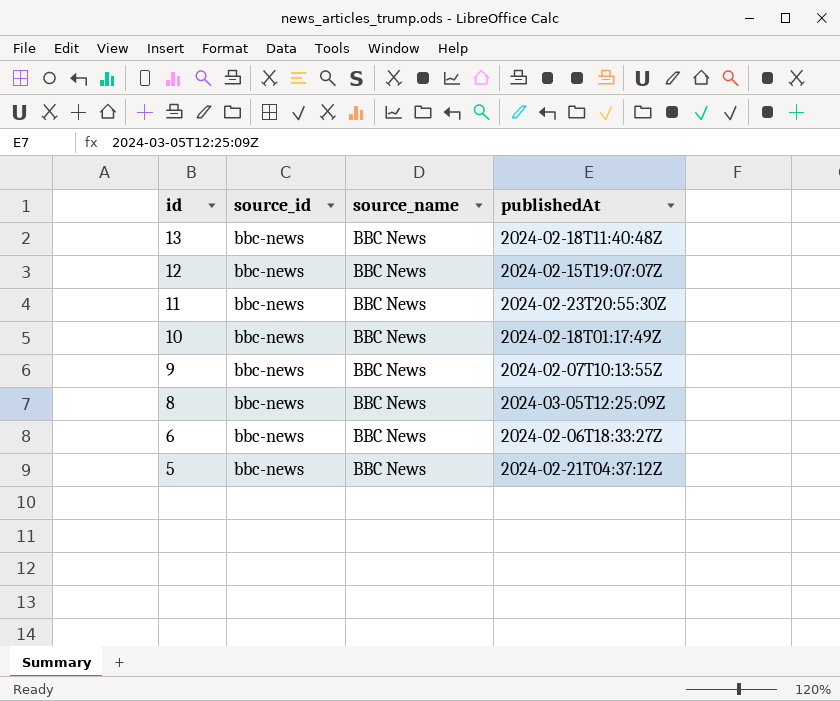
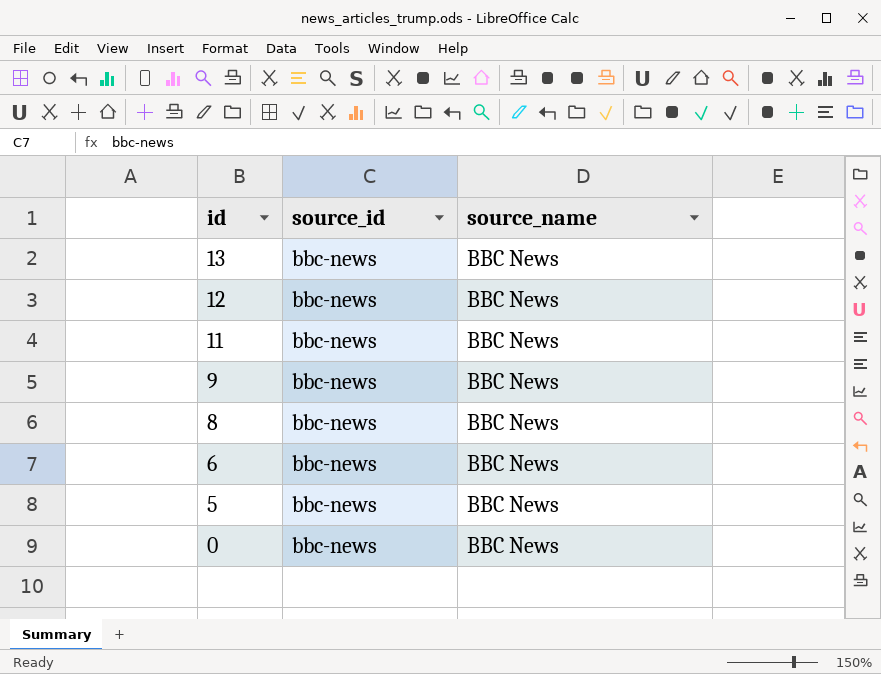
column publishedAt | position: 4 -> none
row 10: bbc-news | BBC News | 2024-02-18T01:17:49Z -> none
row 0: none -> bbc-news | BBC News

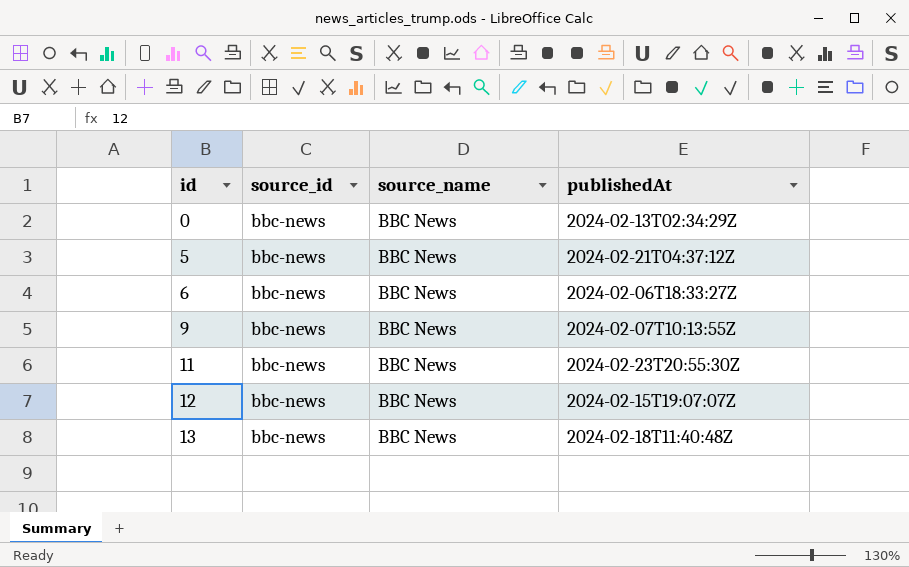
row order: id descending -> id ascending
column publishedAt | position: none -> 4
row 8: bbc-news | BBC News -> none

